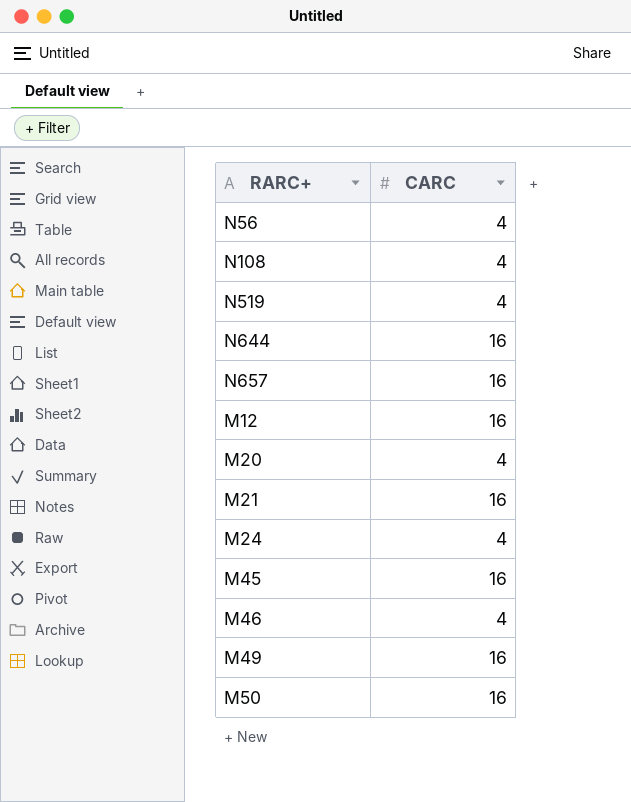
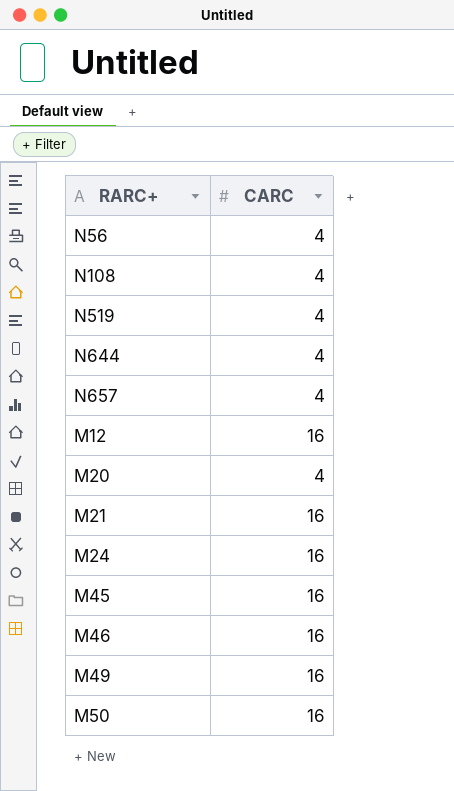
N644 | CARC: 16 -> 4
N657 | CARC: 16 -> 4
M24 | CARC: 4 -> 16
M46 | CARC: 4 -> 16

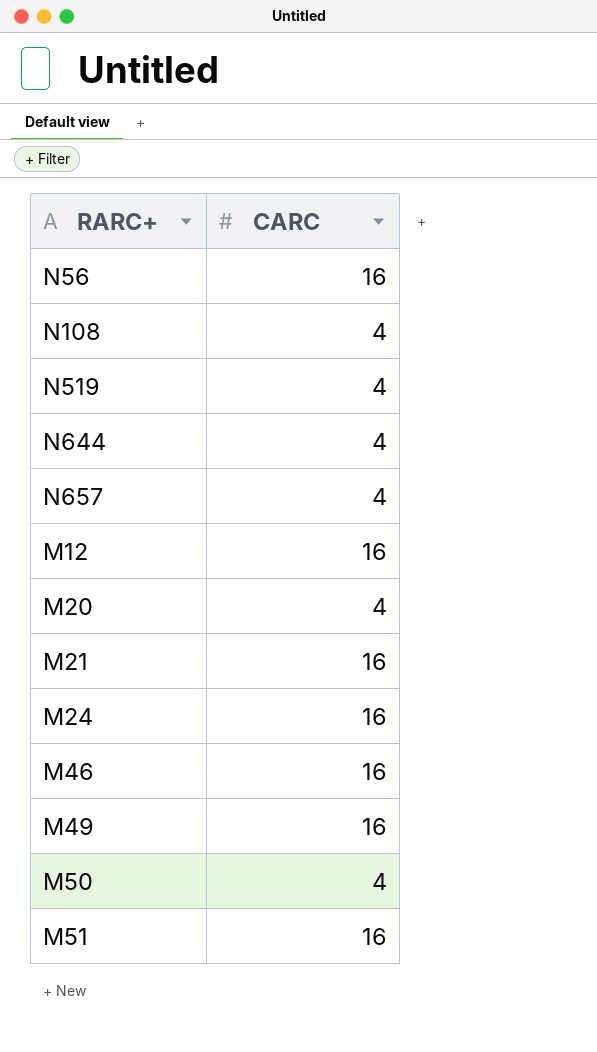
row M45: 16 -> none
N56 | CARC: 4 -> 16
M50 | CARC: 16 -> 4
row M51: none -> 16

